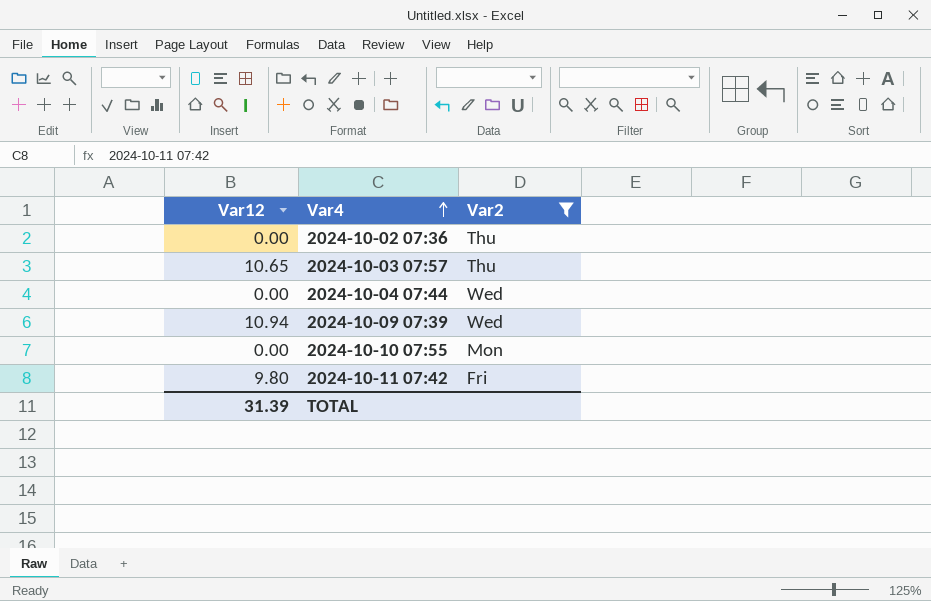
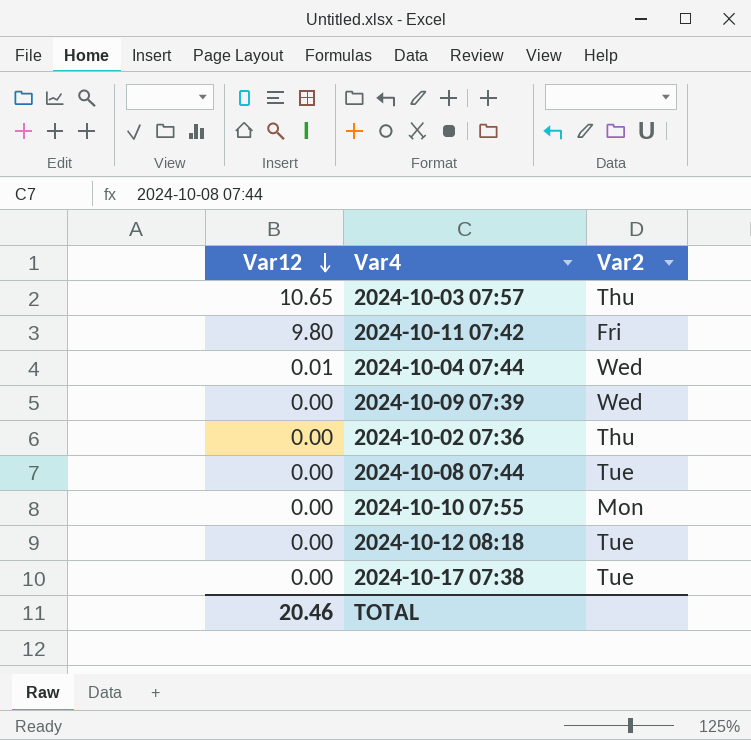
filter: Var2 != Tue -> none
row order: Var4 ascending -> Var12 descending
2024-10-04 07:44 | Var12: 0.00 -> 0.01
2024-10-09 07:39 | Var12: 10.94 -> 0.00
TOTAL | Var12: 31.39 -> 20.46

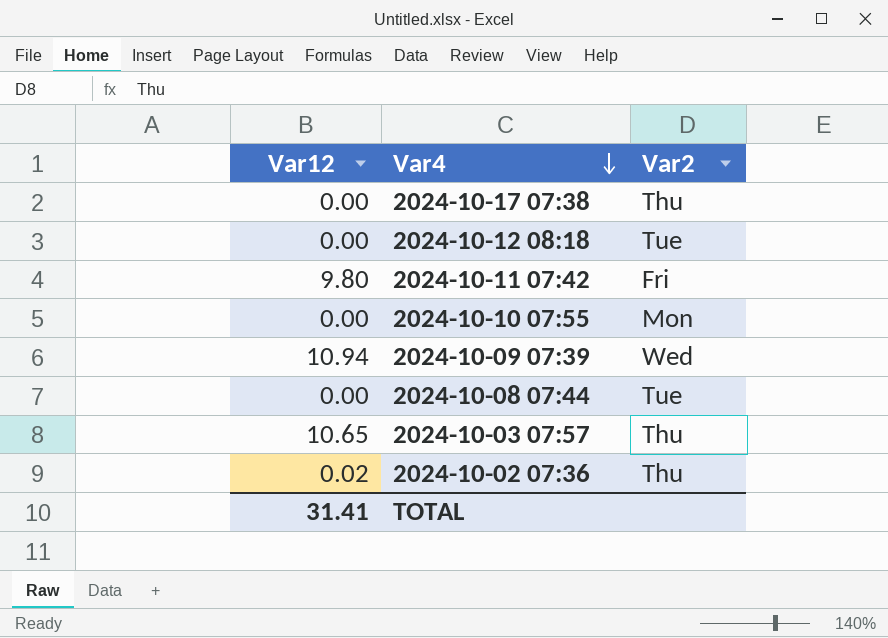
row order: Var12 descending -> Var4 descending
row 2024-10-04 07:44: 0.01 | Wed -> none
2024-10-17 07:38 | Var2: Tue -> Thu
2024-10-09 07:39 | Var12: 0.00 -> 10.94
2024-10-02 07:36 | Var12: 0.00 -> 0.02
TOTAL | Var12: 20.46 -> 31.41

